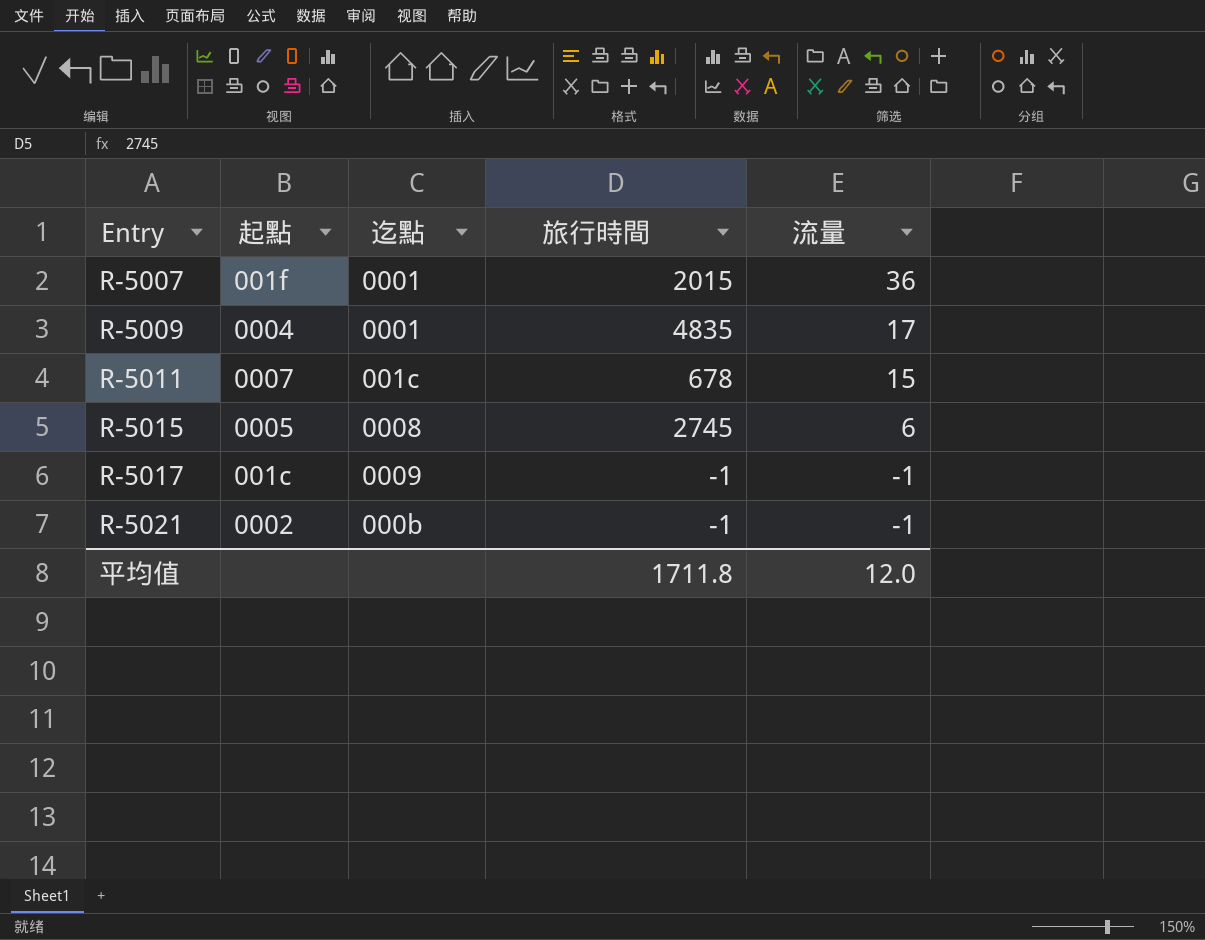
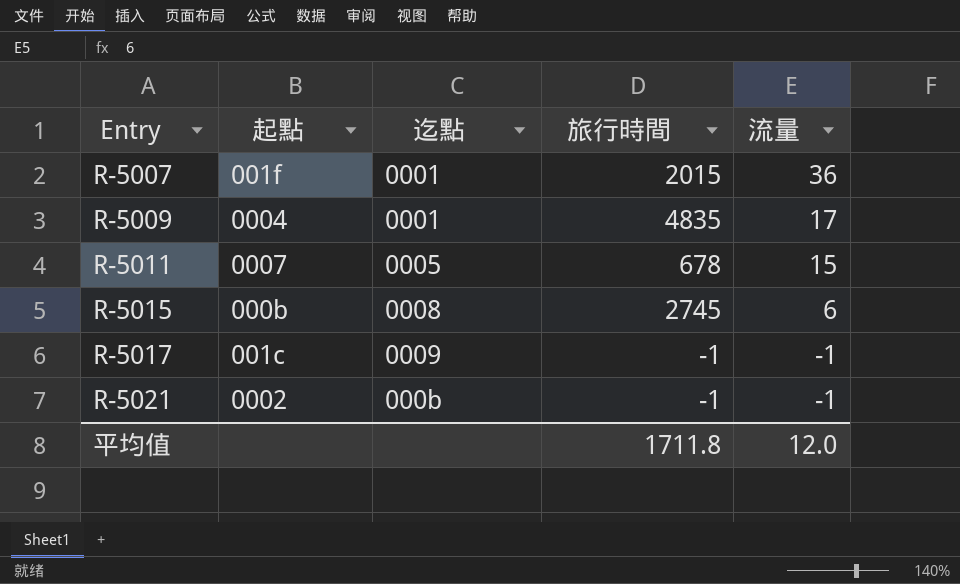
R-5011 | 迄點: 001c -> 0005
R-5015 | 起點: 0005 -> 000b

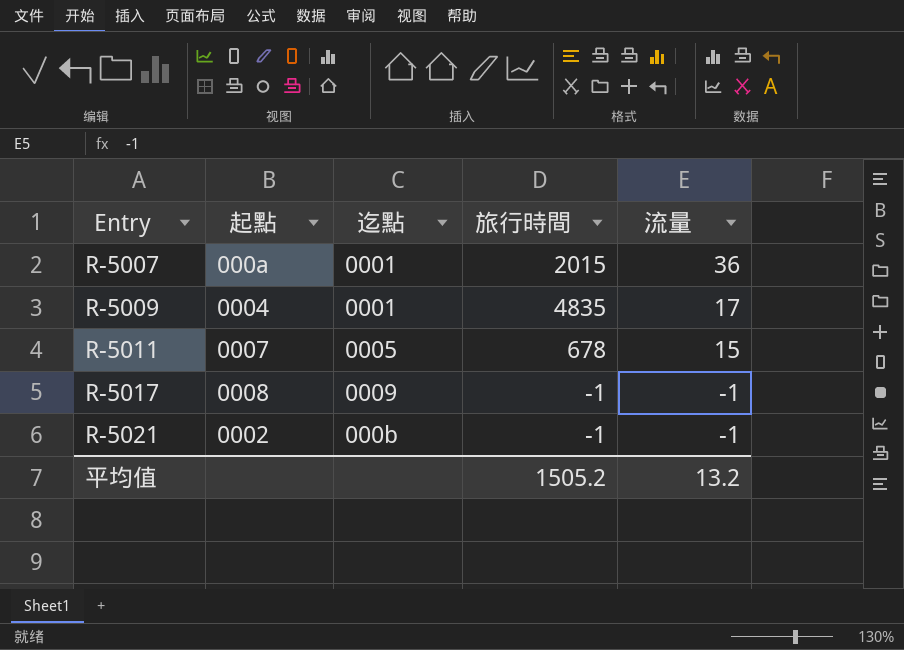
row R-5015: 000b | 0008 | 2745 | 6 -> none
R-5007 | 起點: 001f -> 000a
R-5017 | 起點: 001c -> 0008
平均值 | 旅行時間: 1711.8 -> 1505.2
平均值 | 流量: 12.0 -> 13.2

